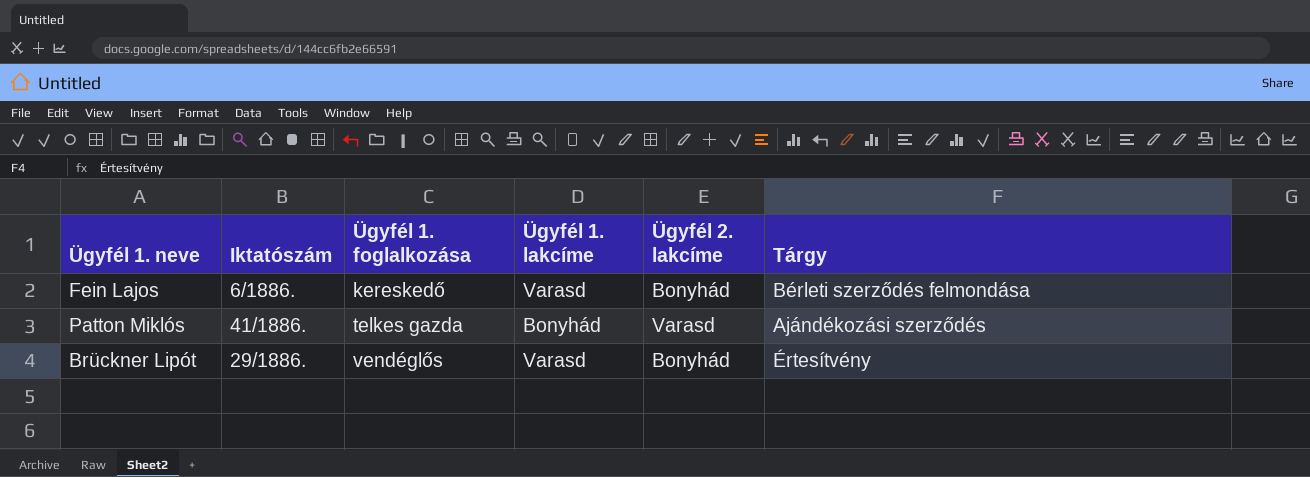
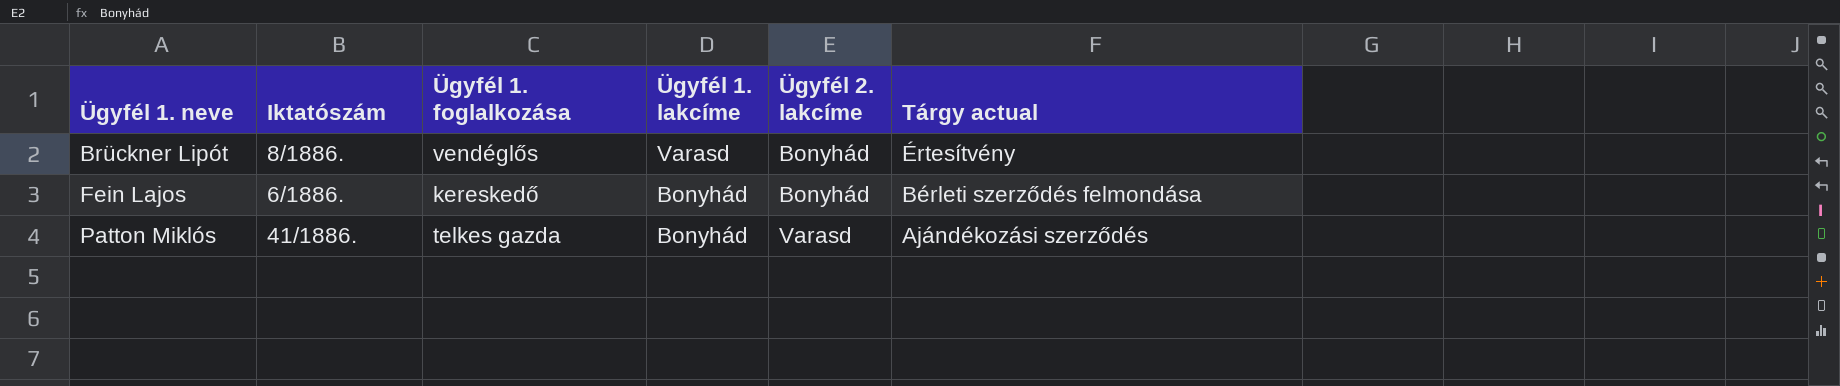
row order: Ügyfél 1. foglalkozása ascending -> Ügyfél 1. neve ascending
column name: Tárgy -> Tárgy actual
Brückner Lipót | Iktatószám: 29/1886. -> 8/1886.
Fein Lajos | Ügyfél 1. lakcíme: Varasd -> Bonyhád

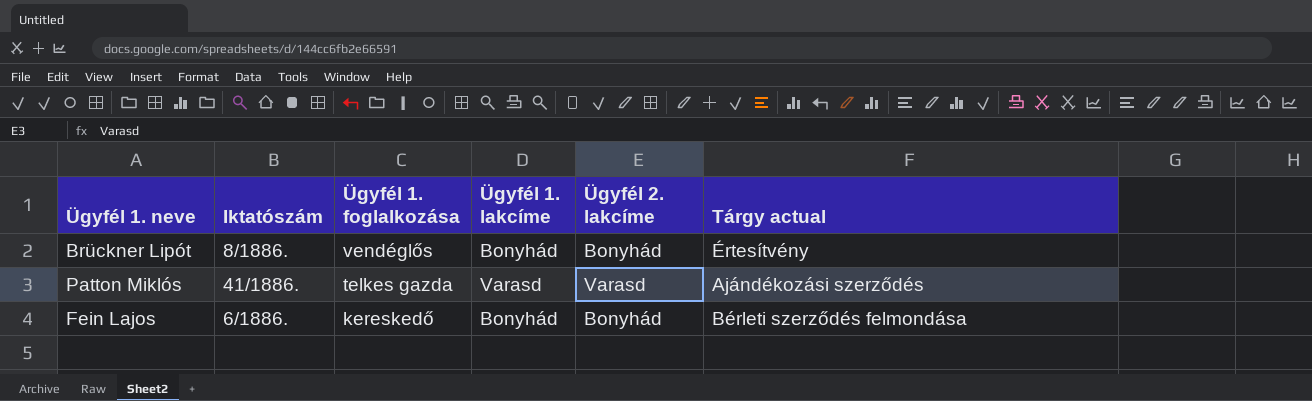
row order: Ügyfél 1. neve ascending -> Ügyfél 1. foglalkozása descending
Brückner Lipót | Ügyfél 1. lakcíme: Varasd -> Bonyhád
Patton Miklós | Ügyfél 1. lakcíme: Bonyhád -> Varasd

